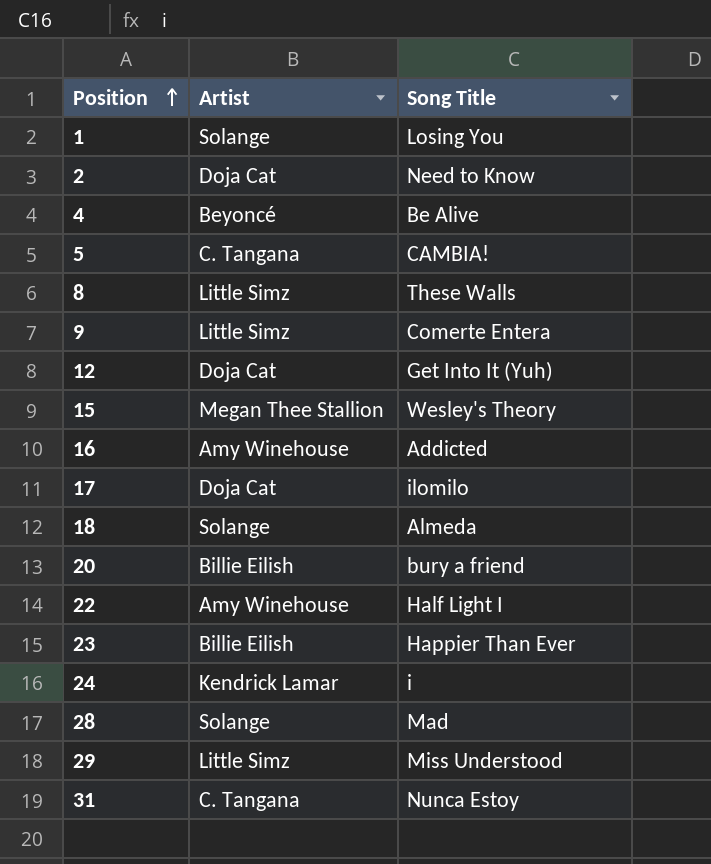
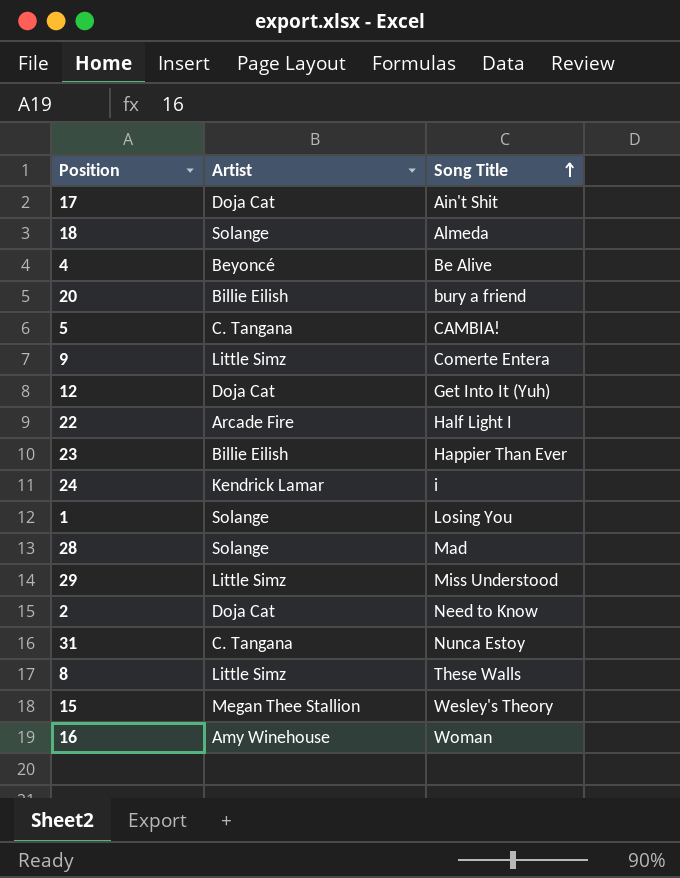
row order: Position ascending -> Song Title ascending
17 | Song Title: ilomilo -> Ain't Shit
22 | Artist: Amy Winehouse -> Arcade Fire
16 | Song Title: Addicted -> Woman

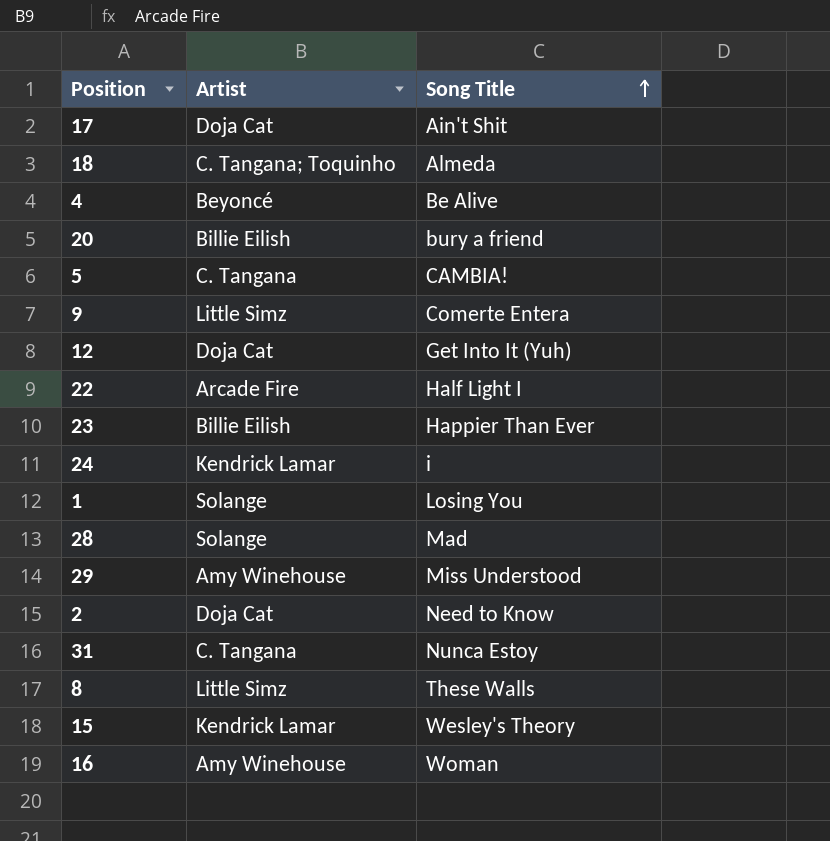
18 | Artist: Solange -> C. Tangana; Toquinho
29 | Artist: Little Simz -> Amy Winehouse
15 | Artist: Megan Thee Stallion -> Kendrick Lamar

